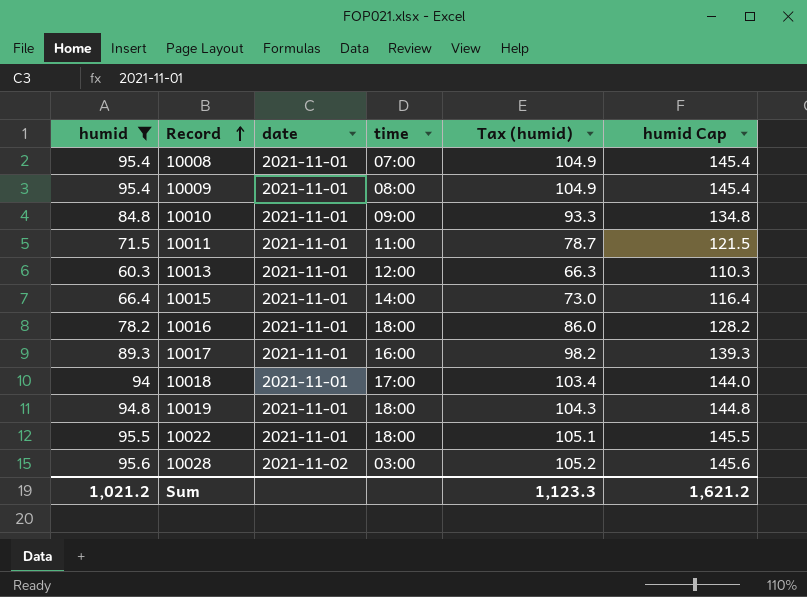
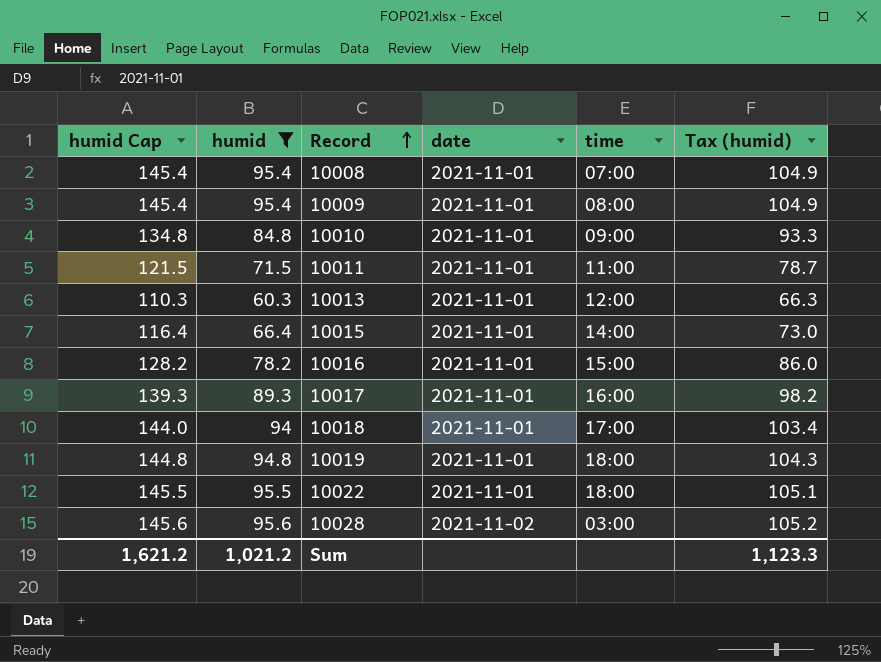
column humid Cap | position: 6 -> 1
10016 | time: 18:00 -> 15:00

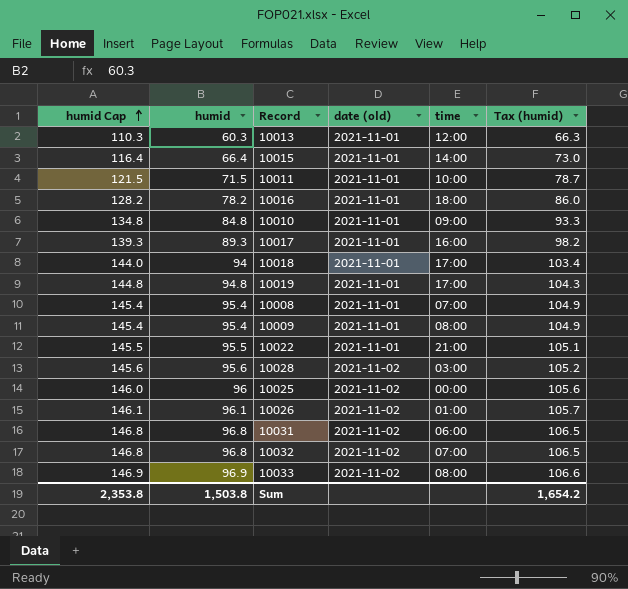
filter: humid <= 95.6 -> none
row order: Record ascending -> humid Cap ascending
column name: date -> date (old)
10011 | time: 11:00 -> 10:00
10016 | time: 15:00 -> 18:00
10019 | time: 18:00 -> 17:00
10022 | time: 18:00 -> 21:00
Sum | humid Cap: 1,621.2 -> 2,353.8
Sum | humid: 1,021.2 -> 1,503.8
Sum | Tax (humid): 1,123.3 -> 1,654.2

